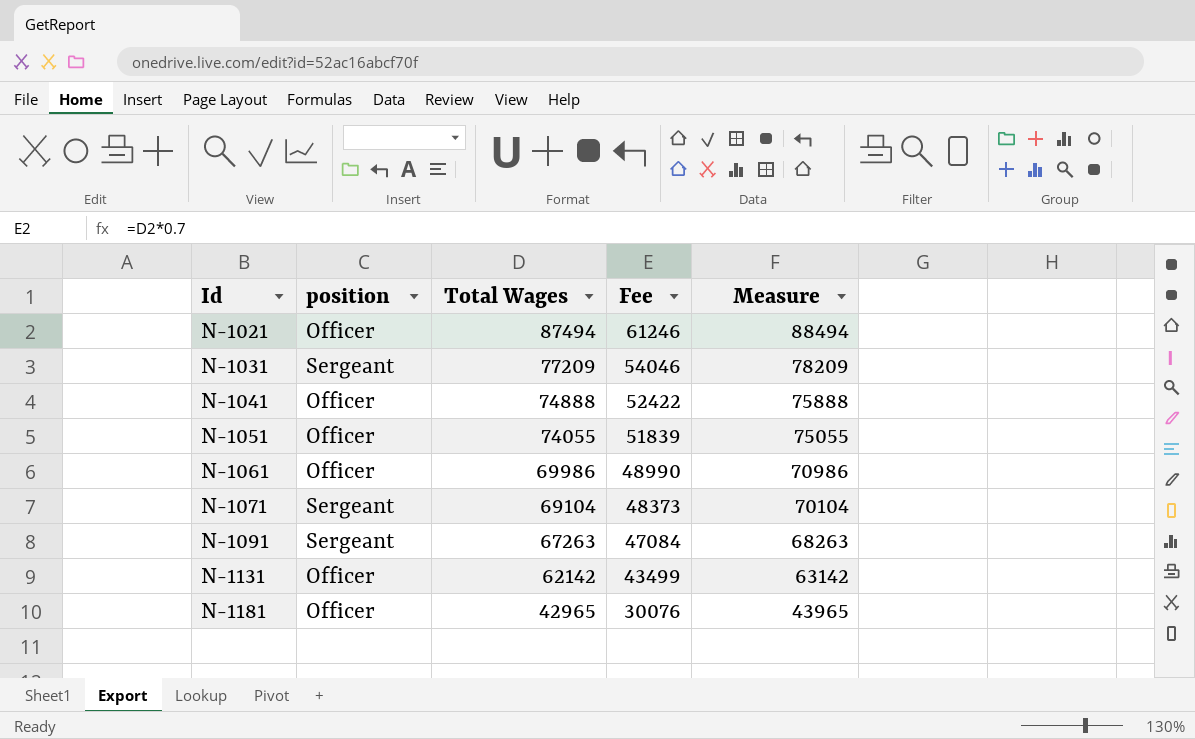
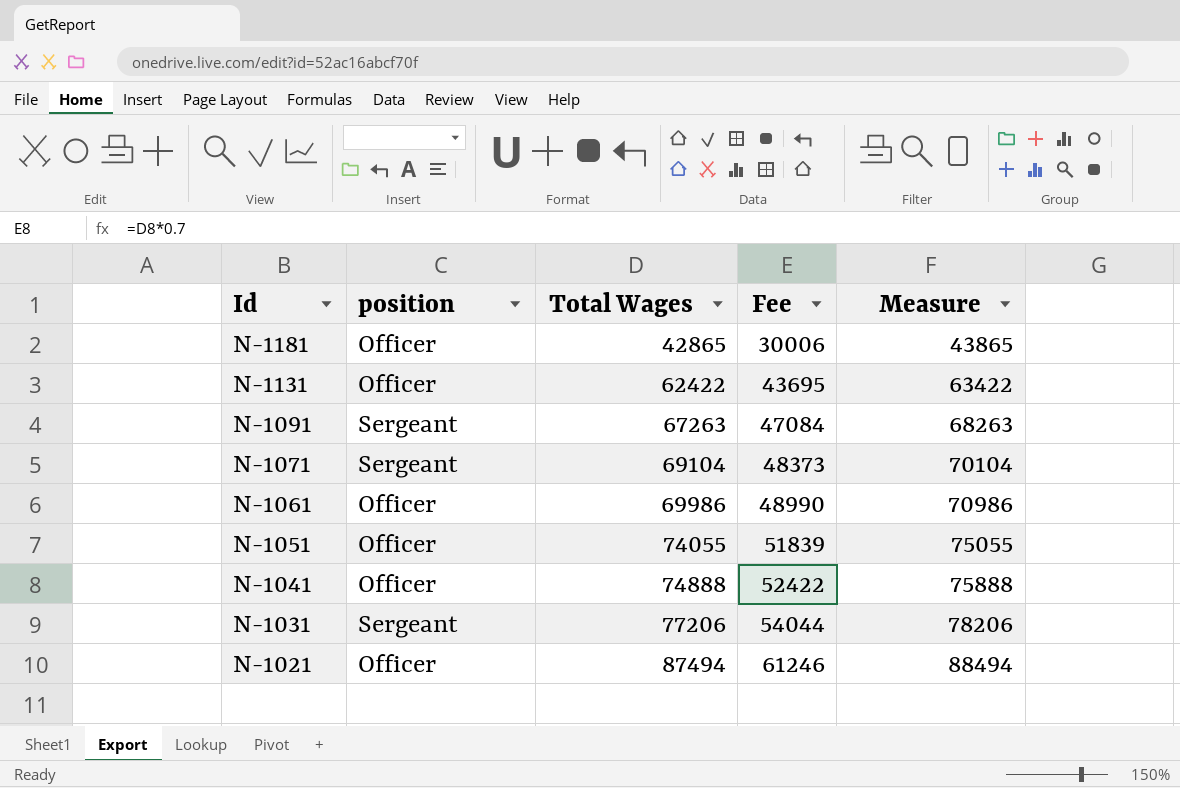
row order: Id ascending -> Id descending
N-1181 | Total Wages: 42965 -> 42865
N-1181 | Fee: 30076 -> 30006
N-1181 | Measure: 43965 -> 43865
N-1131 | Total Wages: 62142 -> 62422
N-1131 | Fee: 43499 -> 43695
N-1131 | Measure: 63142 -> 63422
N-1031 | Total Wages: 77209 -> 77206
N-1031 | Fee: 54046 -> 54044
N-1031 | Measure: 78209 -> 78206

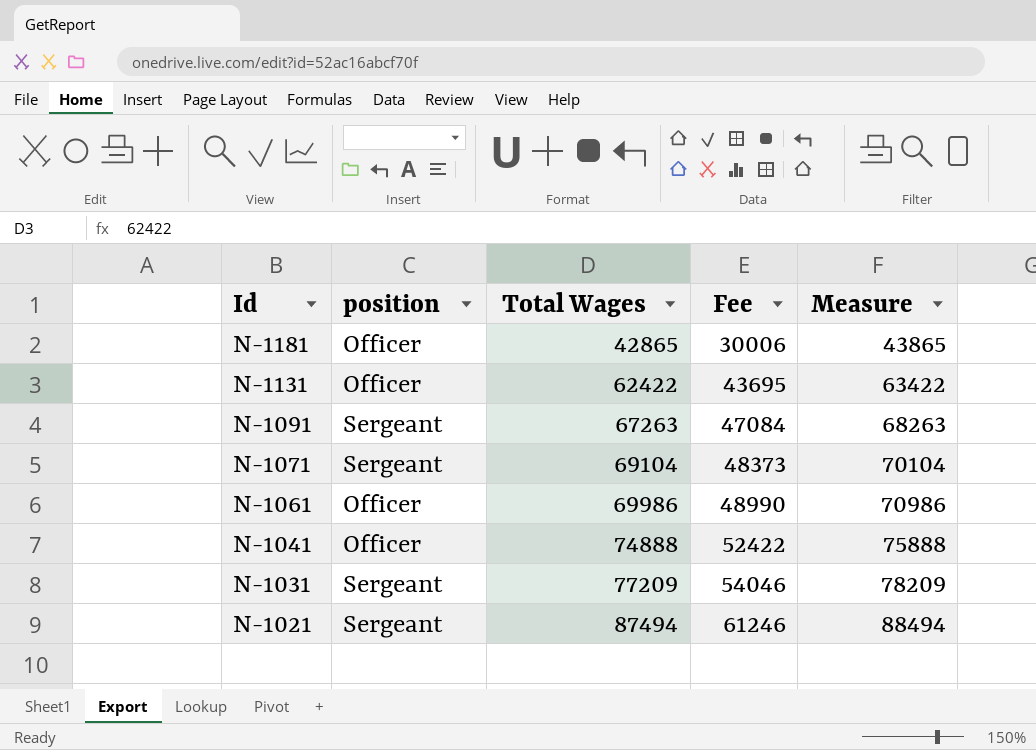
row N-1051: Officer | 74055 | 51839 | 75055 -> none
N-1031 | Total Wages: 77206 -> 77209
N-1031 | Fee: 54044 -> 54046
N-1031 | Measure: 78206 -> 78209
N-1021 | position: Officer -> Sergeant

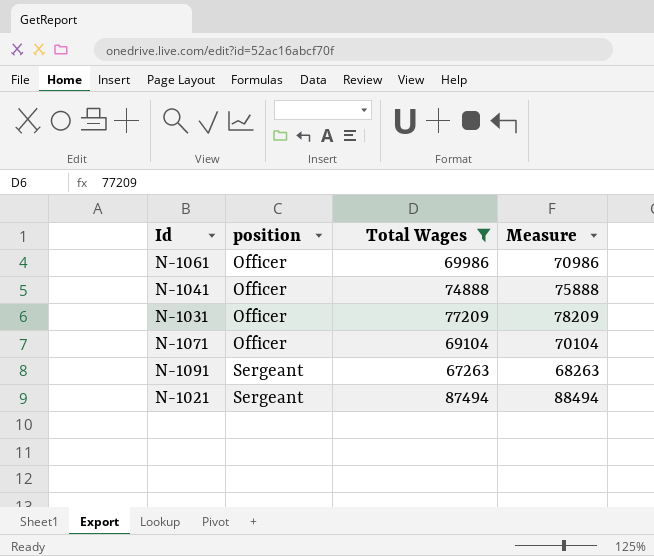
filter: none -> Total Wages >= 67263
row order: Id descending -> position ascending
column Fee | formula: [Total Wages] * 0.7 -> none
N-1031 | position: Sergeant -> Officer
N-1071 | position: Sergeant -> Officer

